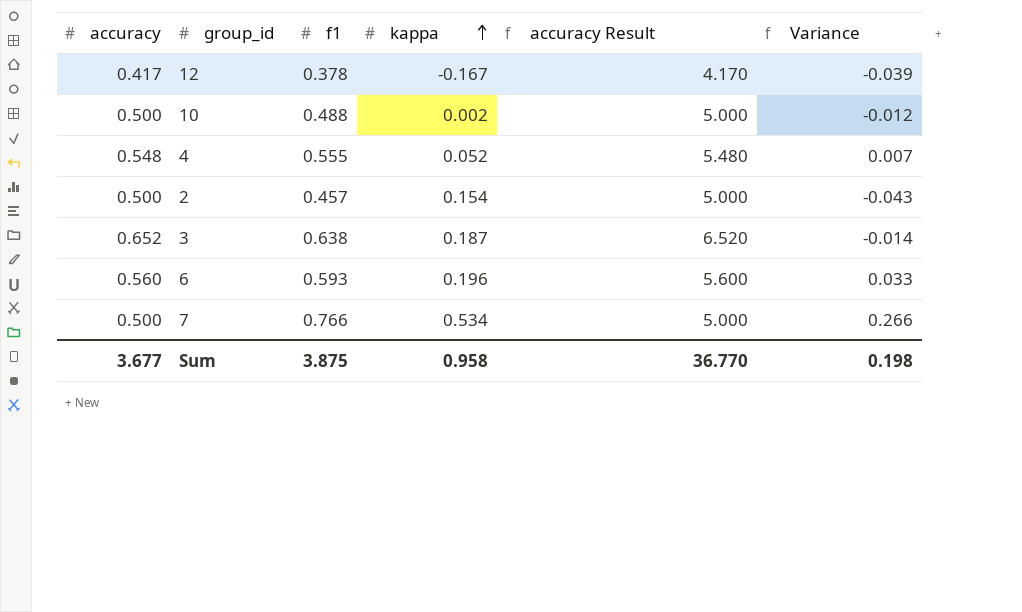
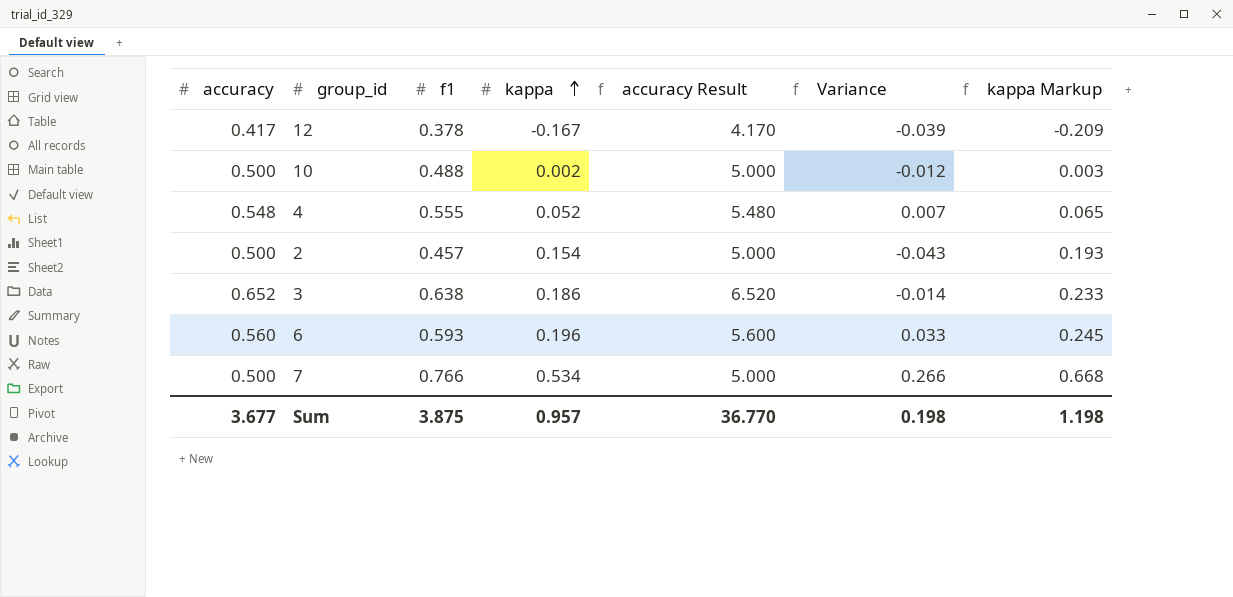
column kappa Markup | formula: none -> [kappa] * 1.25
3 | kappa: 0.187 -> 0.186
Sum | kappa: 0.958 -> 0.957

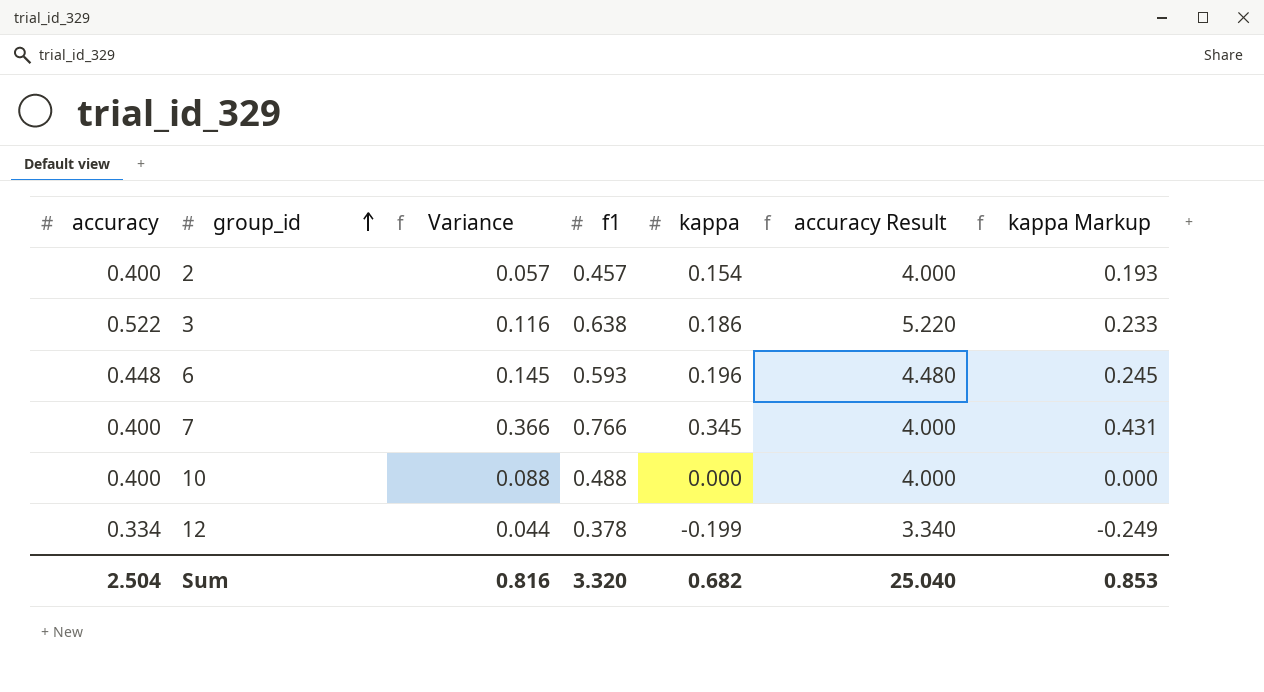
row order: kappa ascending -> group_id ascending
column Variance | position: 6 -> 3
row 4: 0.548 | 0.555 | 0.052 | 5.480 | 0.007 | 0.065 -> none
2 | accuracy: 0.500 -> 0.400
2 | Variance: -0.043 -> 0.057
2 | accuracy Result: 5.000 -> 4.000
3 | accuracy: 0.652 -> 0.522
3 | Variance: -0.014 -> 0.116
3 | accuracy Result: 6.520 -> 5.220
6 | accuracy: 0.560 -> 0.448
6 | Variance: 0.033 -> 0.145
6 | accuracy Result: 5.600 -> 4.480
7 | accuracy: 0.500 -> 0.400
7 | Variance: 0.266 -> 0.366
7 | kappa: 0.534 -> 0.345
7 | accuracy Result: 5.000 -> 4.000
7 | kappa Markup: 0.668 -> 0.431
10 | accuracy: 0.500 -> 0.400
10 | Variance: -0.012 -> 0.088
10 | kappa: 0.002 -> 0.000
10 | accuracy Result: 5.000 -> 4.000
10 | kappa Markup: 0.003 -> 0.000
12 | accuracy: 0.417 -> 0.334
12 | Variance: -0.039 -> 0.044
12 | kappa: -0.167 -> -0.199
12 | accuracy Result: 4.170 -> 3.340
12 | kappa Markup: -0.209 -> -0.249
Sum | accuracy: 3.677 -> 2.504
Sum | Variance: 0.198 -> 0.816
Sum | f1: 3.875 -> 3.320
Sum | kappa: 0.957 -> 0.682
Sum | accuracy Result: 36.770 -> 25.040
Sum | kappa Markup: 1.198 -> 0.853

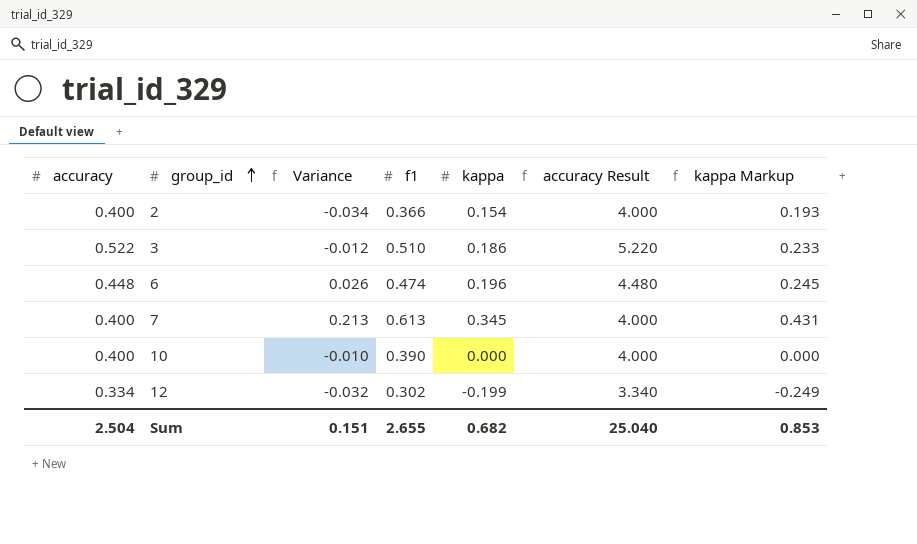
2 | Variance: 0.057 -> -0.034
2 | f1: 0.457 -> 0.366
3 | Variance: 0.116 -> -0.012
3 | f1: 0.638 -> 0.510
6 | Variance: 0.145 -> 0.026
6 | f1: 0.593 -> 0.474
7 | Variance: 0.366 -> 0.213
7 | f1: 0.766 -> 0.613
10 | Variance: 0.088 -> -0.010
10 | f1: 0.488 -> 0.390
12 | Variance: 0.044 -> -0.032
12 | f1: 0.378 -> 0.302
Sum | Variance: 0.816 -> 0.151
Sum | f1: 3.320 -> 2.655

